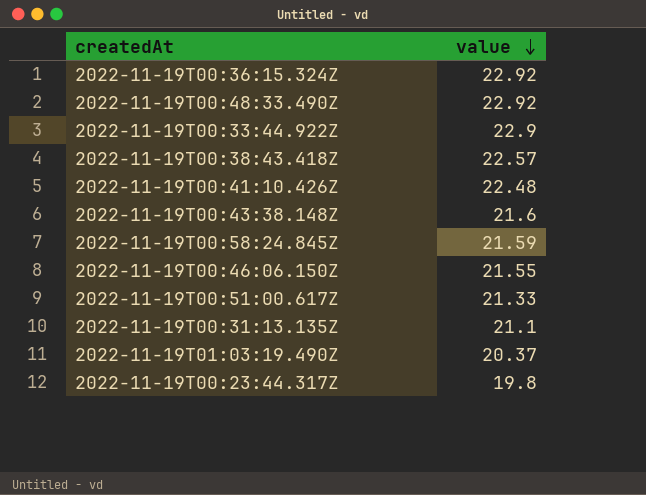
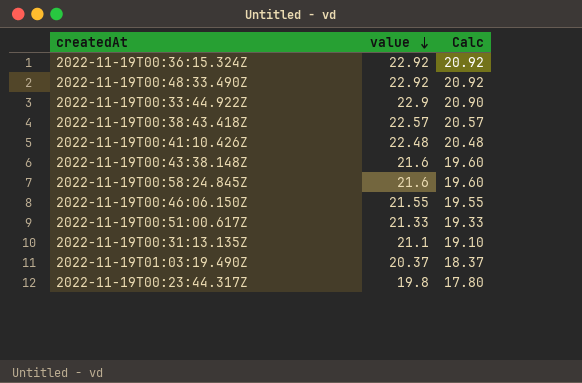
column Calc | formula: none -> [value] - 2
2022-11-19T00:58:24.845Z | value: 21.59 -> 21.6

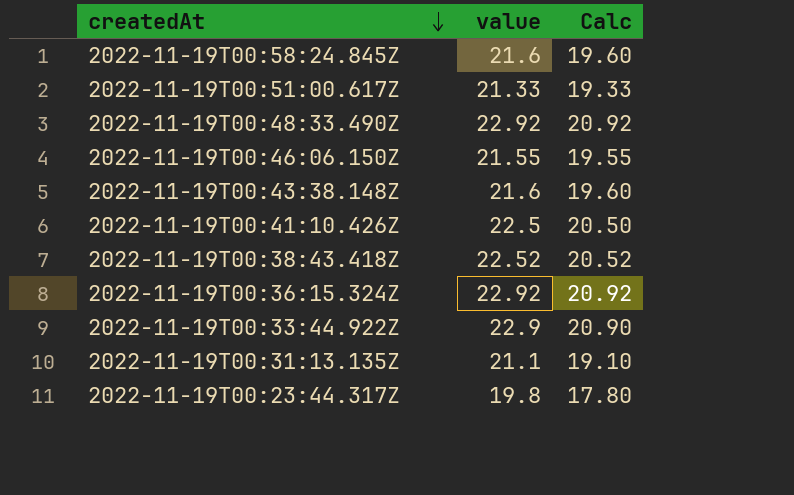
row order: value descending -> createdAt descending
row 2022-11-19T01:03:19.490Z: 20.37 | 18.37 -> none
2022-11-19T00:41:10.426Z | value: 22.48 -> 22.5
2022-11-19T00:41:10.426Z | Calc: 20.48 -> 20.50
2022-11-19T00:38:43.418Z | value: 22.57 -> 22.52
2022-11-19T00:38:43.418Z | Calc: 20.57 -> 20.52

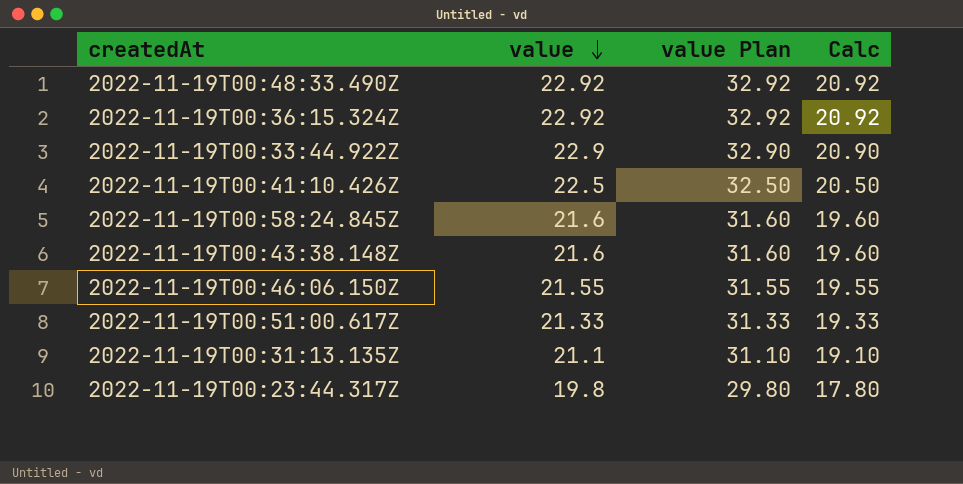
row order: createdAt descending -> value descending
column value Plan | formula: none -> [value] + 10
row 2022-11-19T00:38:43.418Z: 22.52 | 20.52 -> none

